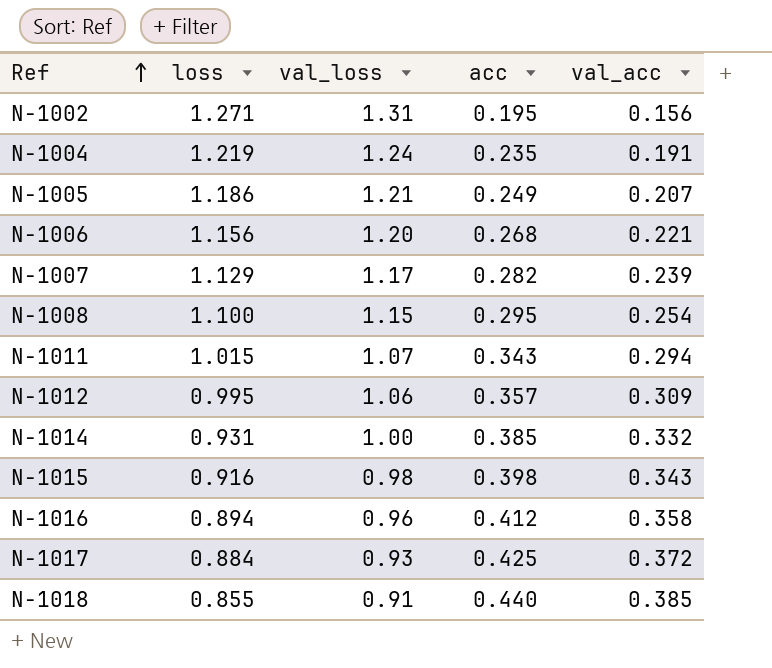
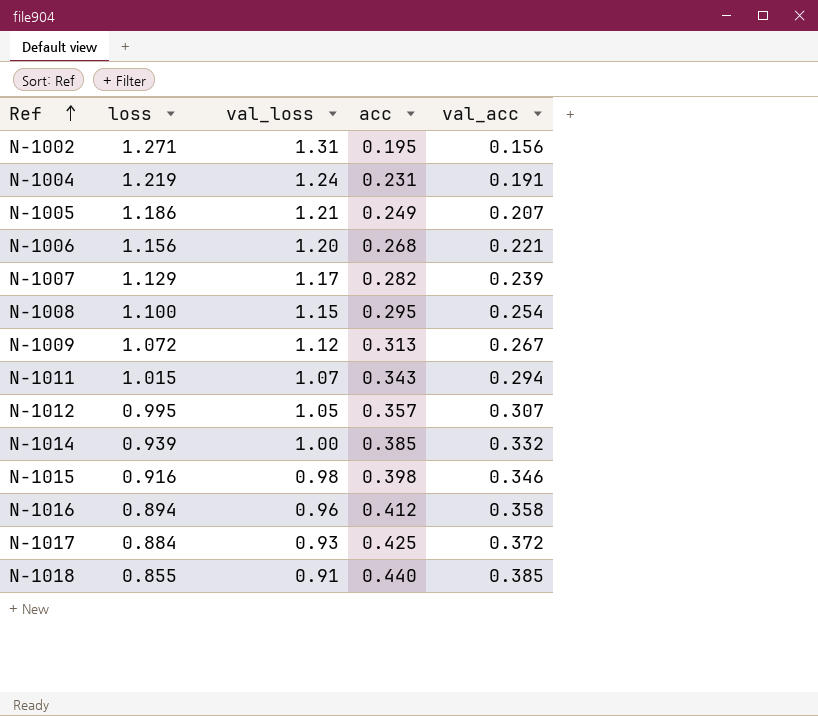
N-1004 | acc: 0.235 -> 0.231
row N-1009: none -> 1.072 | 1.12 | 0.313 | 0.267
N-1012 | val_loss: 1.06 -> 1.05
N-1012 | val_acc: 0.309 -> 0.307
N-1014 | loss: 0.931 -> 0.939
N-1015 | val_acc: 0.343 -> 0.346

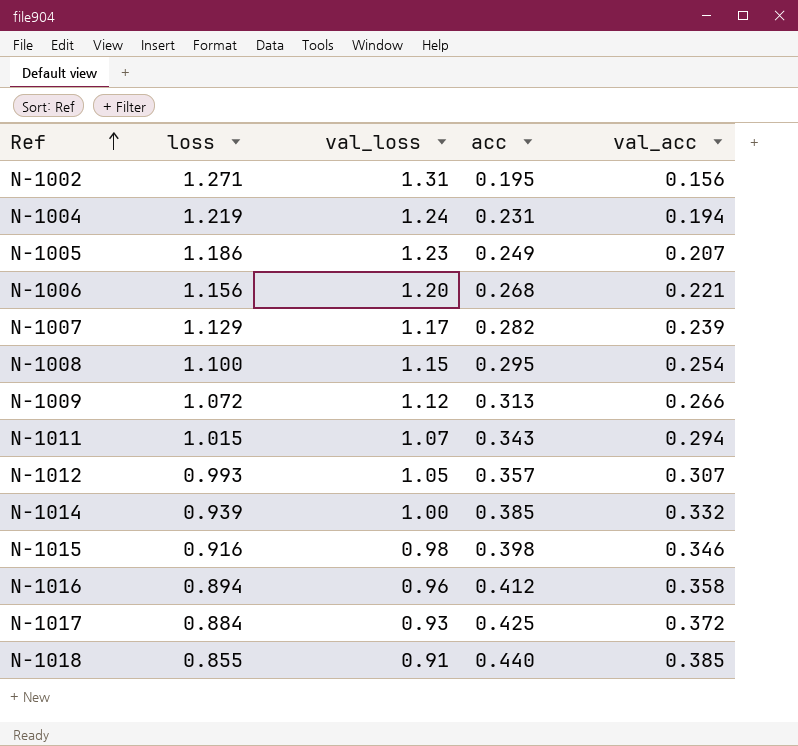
N-1004 | val_acc: 0.191 -> 0.194
N-1005 | val_loss: 1.21 -> 1.23
N-1009 | val_acc: 0.267 -> 0.266
N-1012 | loss: 0.995 -> 0.993

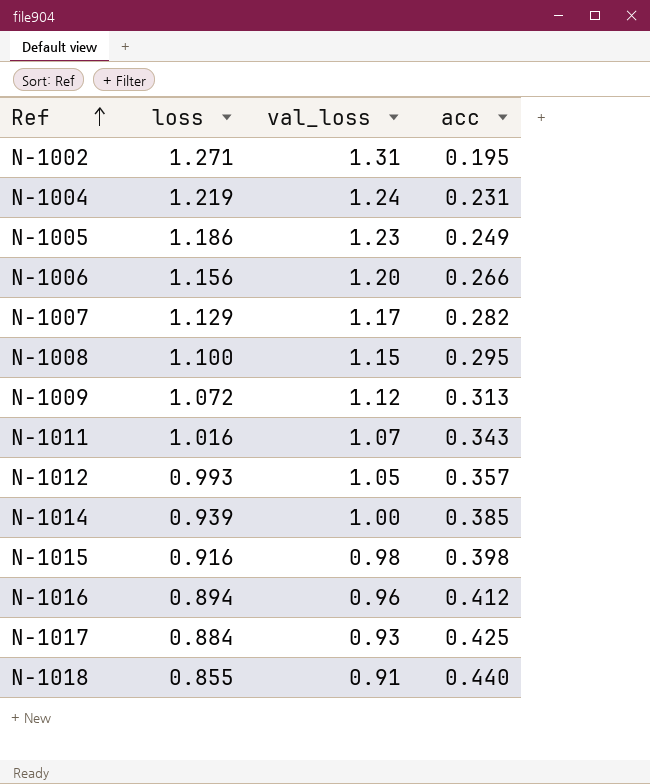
column val_acc | position: 5 -> none
N-1006 | acc: 0.268 -> 0.266
N-1011 | loss: 1.015 -> 1.016

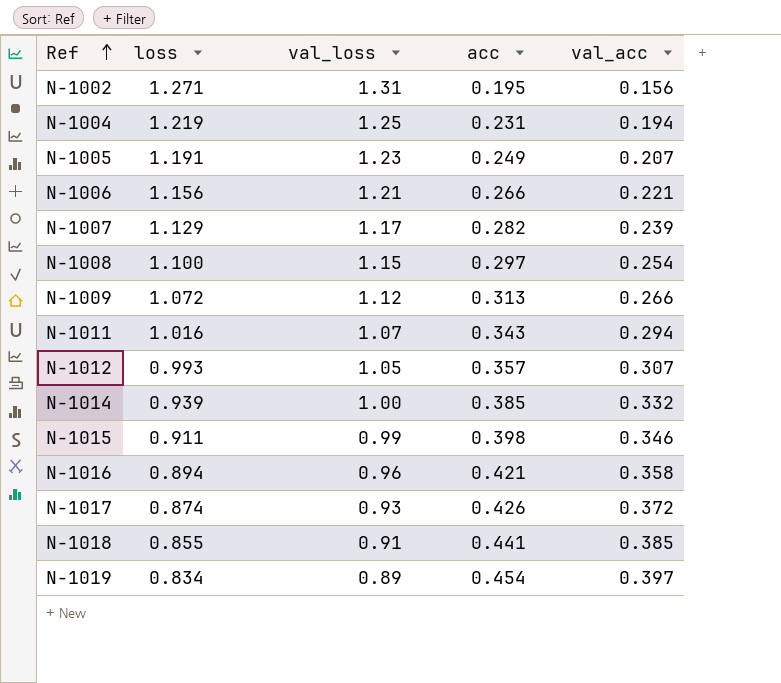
column val_acc | position: none -> 5
N-1004 | val_loss: 1.24 -> 1.25
N-1005 | loss: 1.186 -> 1.191
N-1006 | val_loss: 1.20 -> 1.21
N-1008 | acc: 0.295 -> 0.297
N-1015 | loss: 0.916 -> 0.911
N-1015 | val_loss: 0.98 -> 0.99
N-1016 | acc: 0.412 -> 0.421
N-1017 | loss: 0.884 -> 0.874
N-1017 | acc: 0.425 -> 0.426
N-1018 | acc: 0.440 -> 0.441
row N-1019: none -> 0.834 | 0.89 | 0.454 | 0.397

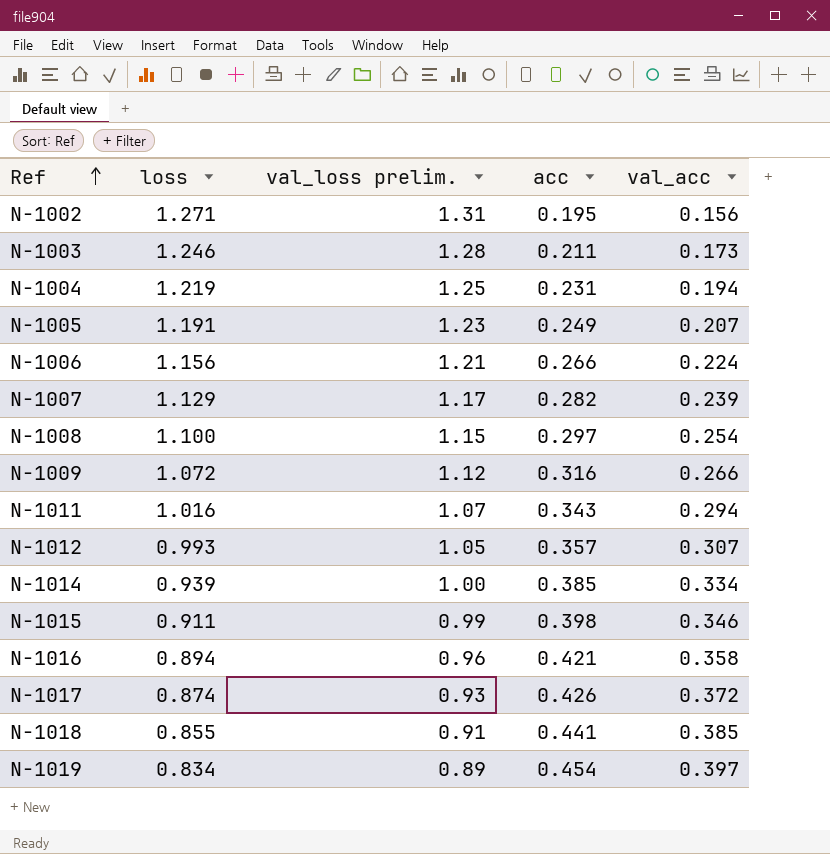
column name: val_loss -> val_loss prelim.
row N-1003: none -> 1.246 | 1.28 | 0.211 | 0.173
N-1006 | val_acc: 0.221 -> 0.224
N-1009 | acc: 0.313 -> 0.316
N-1014 | val_acc: 0.332 -> 0.334

